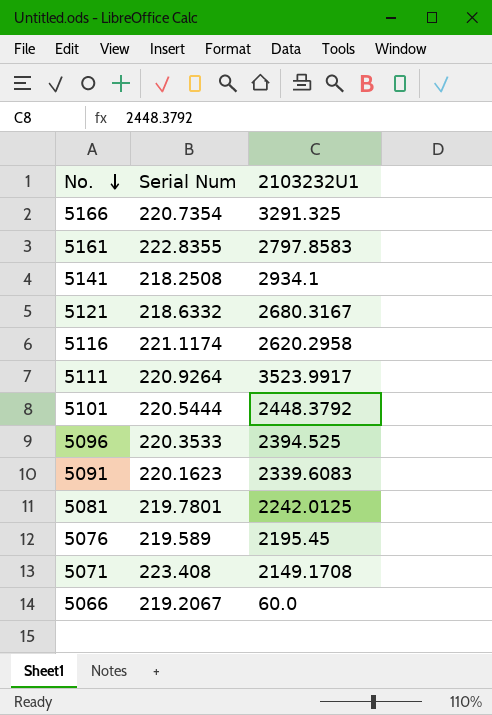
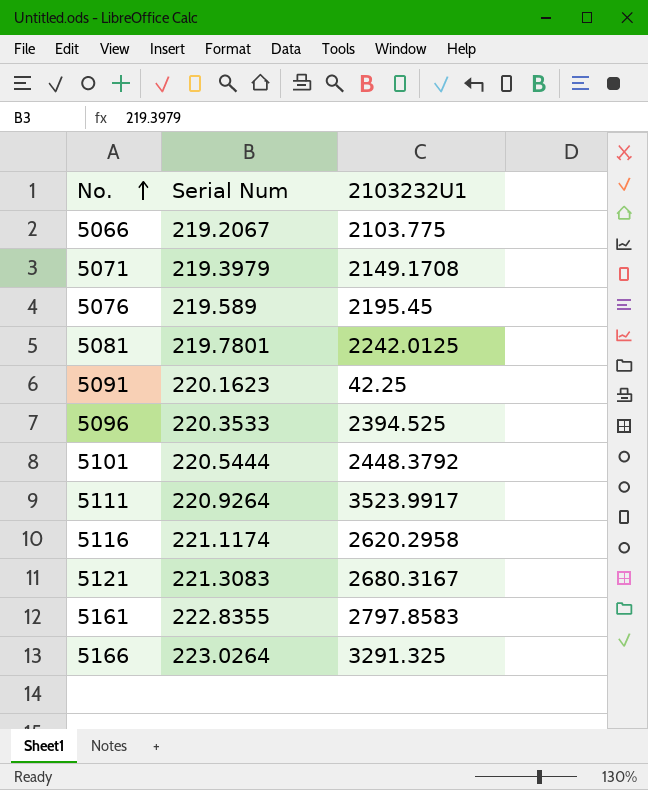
row order: No. descending -> No. ascending
row 5141: 218.2508 | 2934.1 -> none
5066 | 2103232U1: 60.0 -> 2103.775
5071 | Serial Num: 223.408 -> 219.3979
5091 | 2103232U1: 2339.6083 -> 42.25
5121 | Serial Num: 218.6332 -> 221.3083
5166 | Serial Num: 220.7354 -> 223.0264

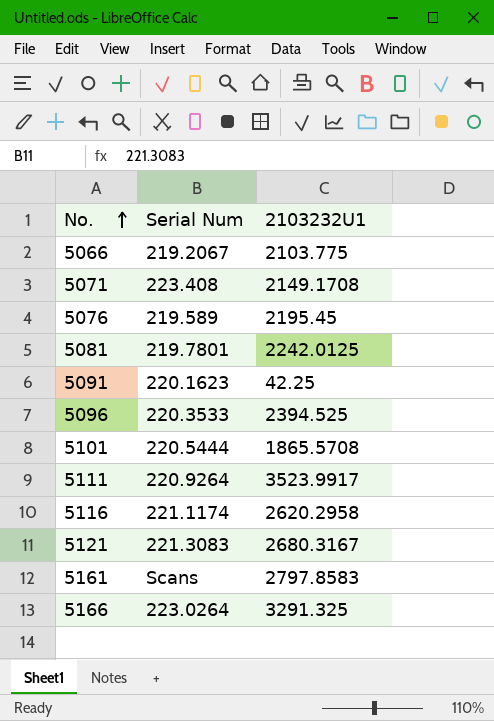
5071 | Serial Num: 219.3979 -> 223.408
5101 | 2103232U1: 2448.3792 -> 1865.5708
5161 | Serial Num: 222.8355 -> Scans

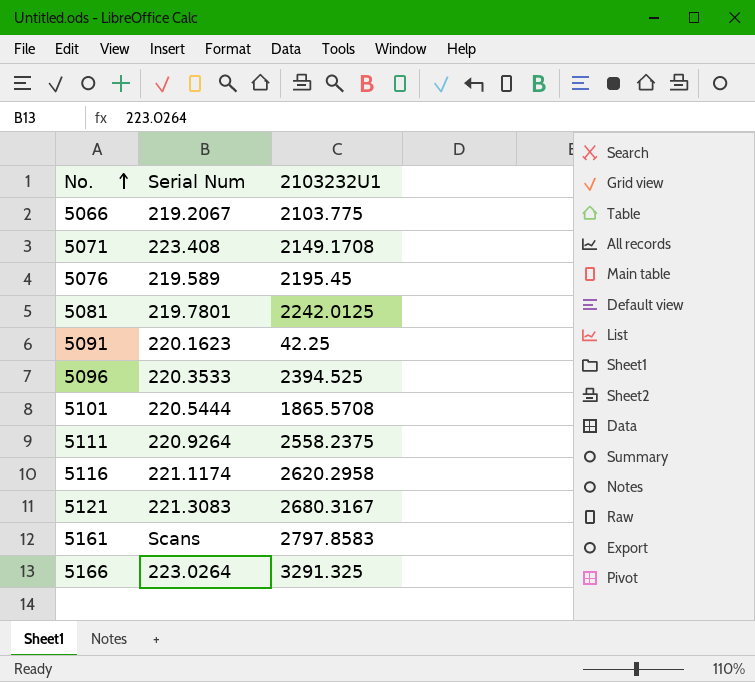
5111 | 2103232U1: 3523.9917 -> 2558.2375

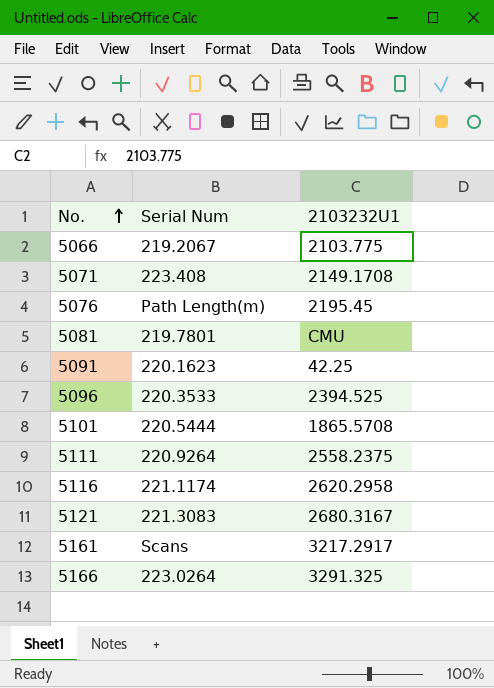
5076 | Serial Num: 219.589 -> Path Length(m)
5081 | 2103232U1: 2242.0125 -> CMU
5161 | 2103232U1: 2797.8583 -> 3217.2917

